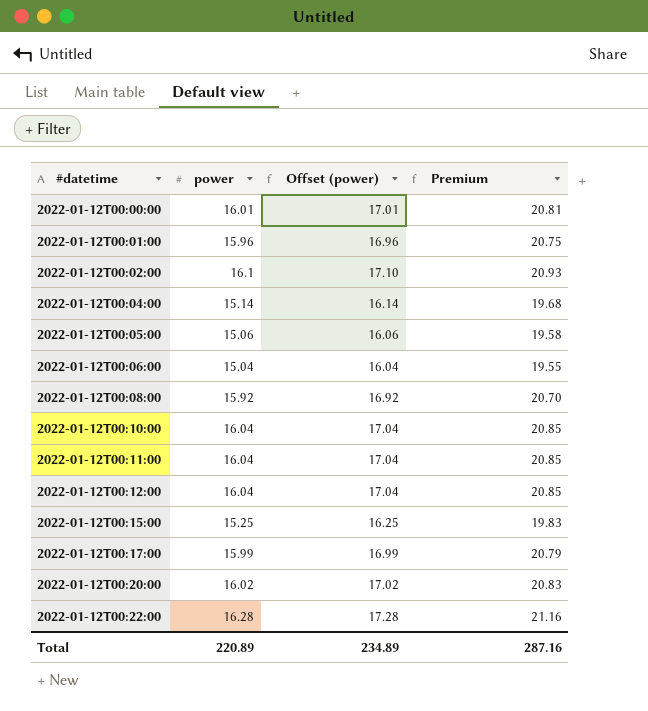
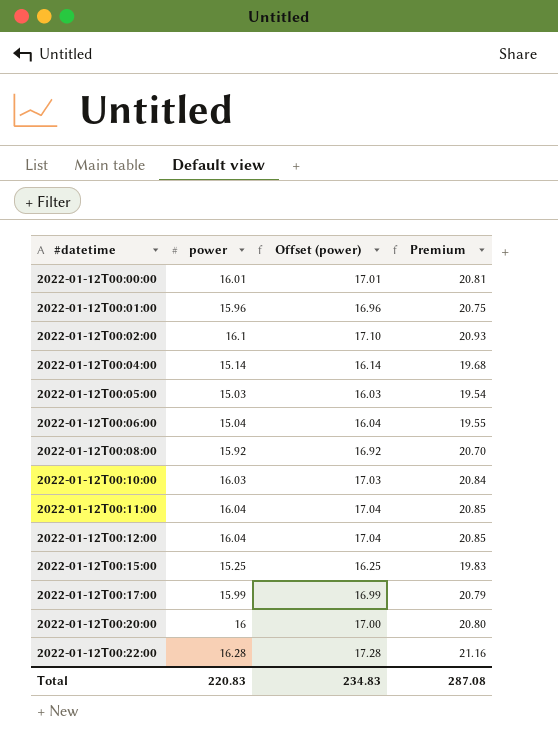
2022-01-12T00:05:00 | power: 15.06 -> 15.03
2022-01-12T00:05:00 | Offset (power): 16.06 -> 16.03
2022-01-12T00:05:00 | Premium: 19.58 -> 19.54
2022-01-12T00:10:00 | power: 16.04 -> 16.03
2022-01-12T00:10:00 | Offset (power): 17.04 -> 17.03
2022-01-12T00:10:00 | Premium: 20.85 -> 20.84
2022-01-12T00:20:00 | power: 16.02 -> 16
2022-01-12T00:20:00 | Offset (power): 17.02 -> 17.00
2022-01-12T00:20:00 | Premium: 20.83 -> 20.80
Total | power: 220.89 -> 220.83
Total | Offset (power): 234.89 -> 234.83
Total | Premium: 287.16 -> 287.08

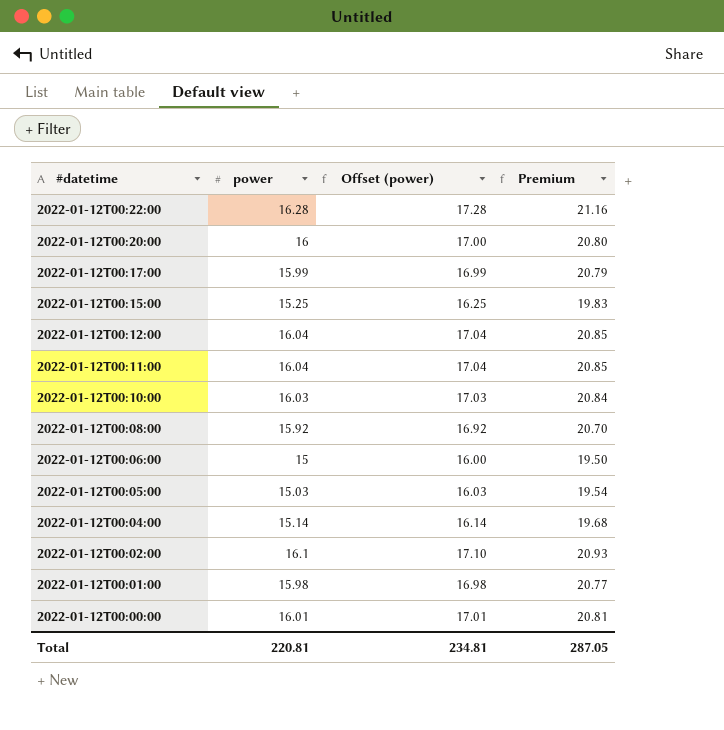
row order: #datetime ascending -> #datetime descending
2022-01-12T00:06:00 | power: 15.04 -> 15
2022-01-12T00:06:00 | Offset (power): 16.04 -> 16.00
2022-01-12T00:06:00 | Premium: 19.55 -> 19.50
2022-01-12T00:01:00 | power: 15.96 -> 15.98
2022-01-12T00:01:00 | Offset (power): 16.96 -> 16.98
2022-01-12T00:01:00 | Premium: 20.75 -> 20.77
Total | power: 220.83 -> 220.81
Total | Offset (power): 234.83 -> 234.81
Total | Premium: 287.08 -> 287.05

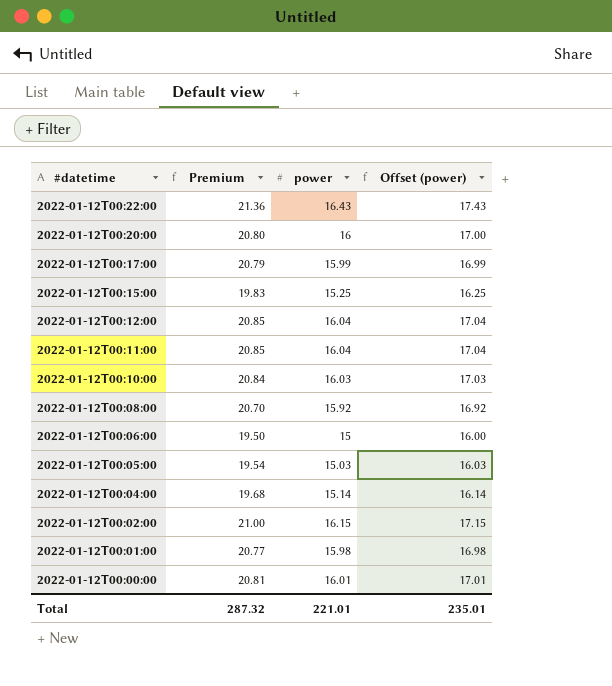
column Premium | position: 4 -> 2
2022-01-12T00:22:00 | Premium: 21.16 -> 21.36
2022-01-12T00:22:00 | power: 16.28 -> 16.43
2022-01-12T00:22:00 | Offset (power): 17.28 -> 17.43
2022-01-12T00:02:00 | Premium: 20.93 -> 21.00
2022-01-12T00:02:00 | power: 16.1 -> 16.15
2022-01-12T00:02:00 | Offset (power): 17.10 -> 17.15
Total | Premium: 287.05 -> 287.32
Total | power: 220.81 -> 221.01
Total | Offset (power): 234.81 -> 235.01

